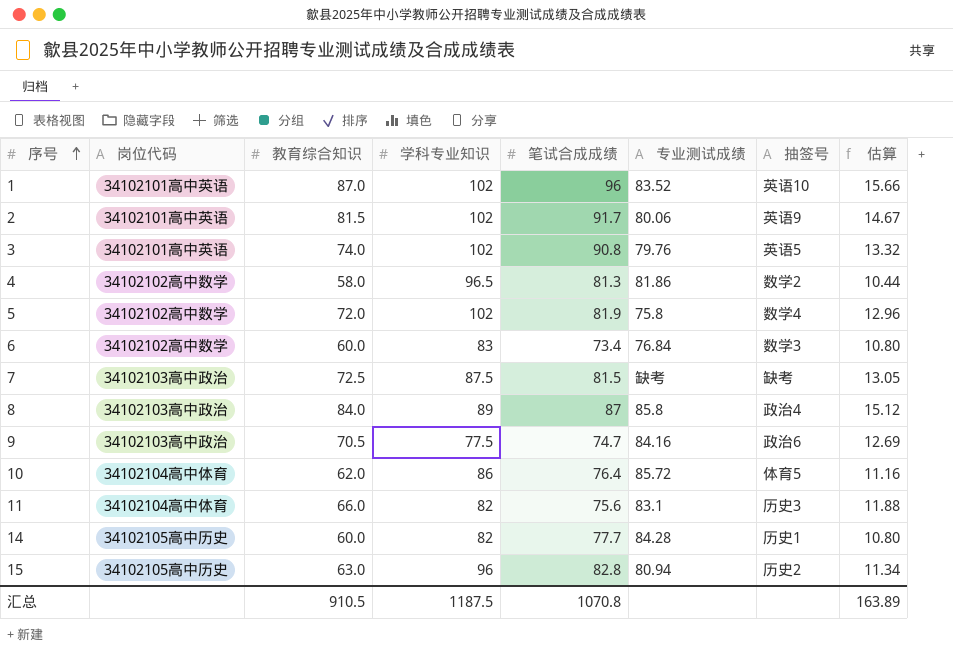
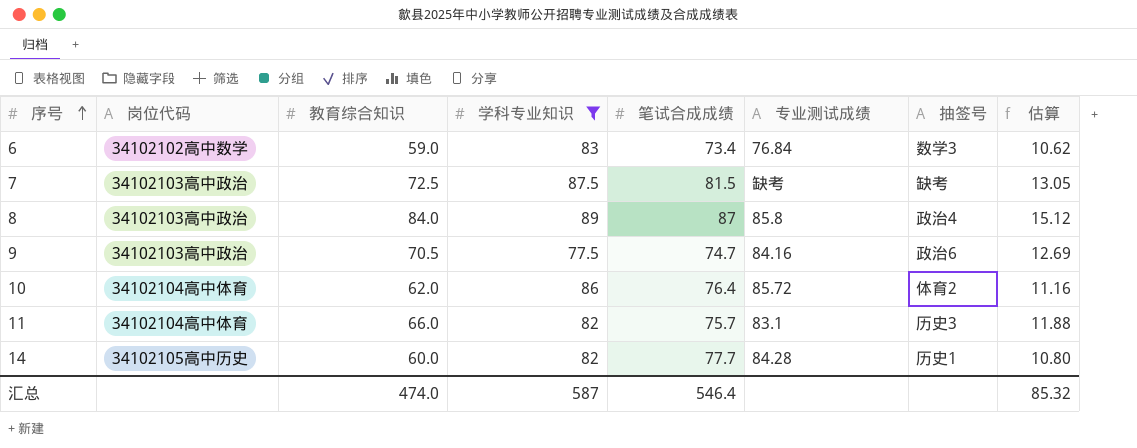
filter: none -> 学科专业知识 <= 89
6 | 教育综合知识: 60.0 -> 59.0
6 | 估算: 10.80 -> 10.62
10 | 抽签号: 体育5 -> 体育2
11 | 笔试合成成绩: 75.6 -> 75.7
汇总 | 教育综合知识: 910.5 -> 474.0
汇总 | 学科专业知识: 1187.5 -> 587
汇总 | 笔试合成成绩: 1070.8 -> 546.4
汇总 | 估算: 163.89 -> 85.32

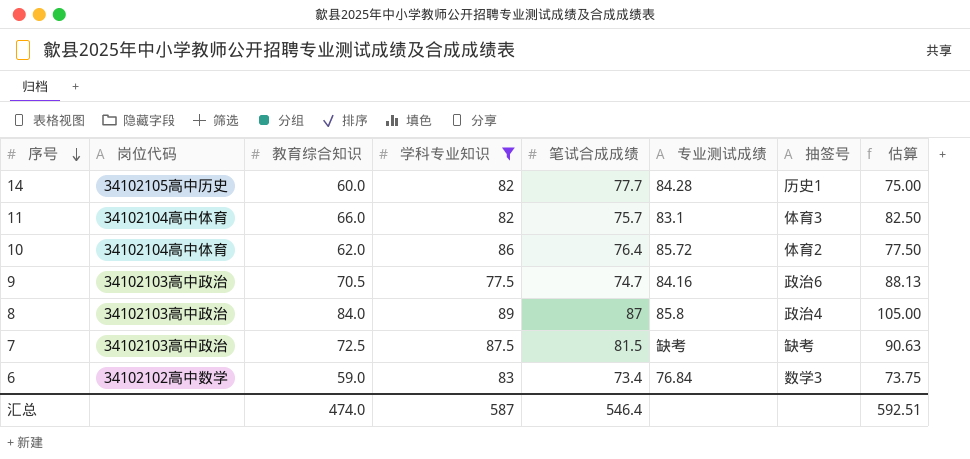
row order: 序号 ascending -> 序号 descending
column 估算 | formula: [教育综合知识] * 0.18 -> [教育综合知识] * 1.25
11 | 抽签号: 历史3 -> 体育3
汇总 | 估算: 85.32 -> 592.51

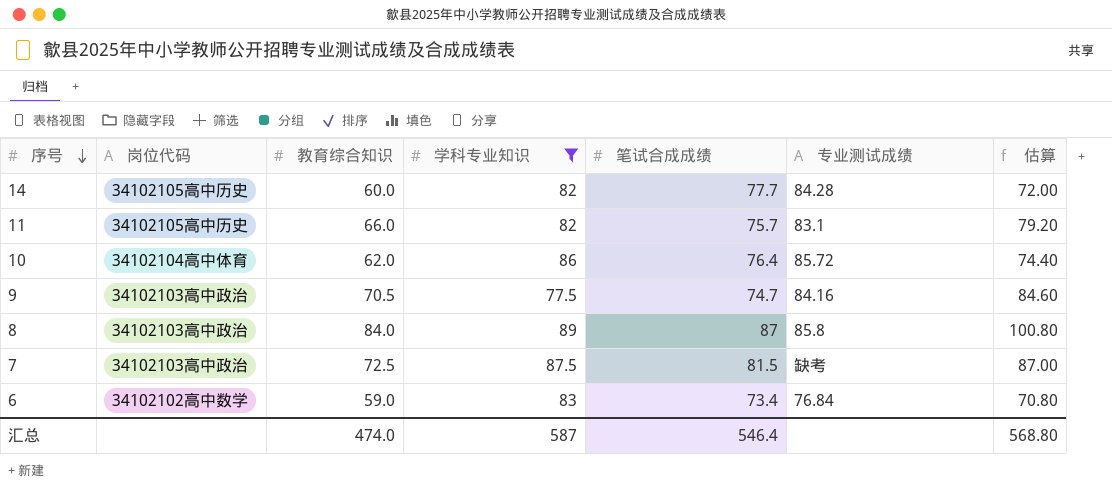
column 抽签号 | position: 7 -> none
column 估算 | formula: [教育综合知识] * 1.25 -> [教育综合知识] * 1.2
11 | 岗位代码: 34102104高中体育 -> 34102105高中历史
汇总 | 估算: 592.51 -> 568.80

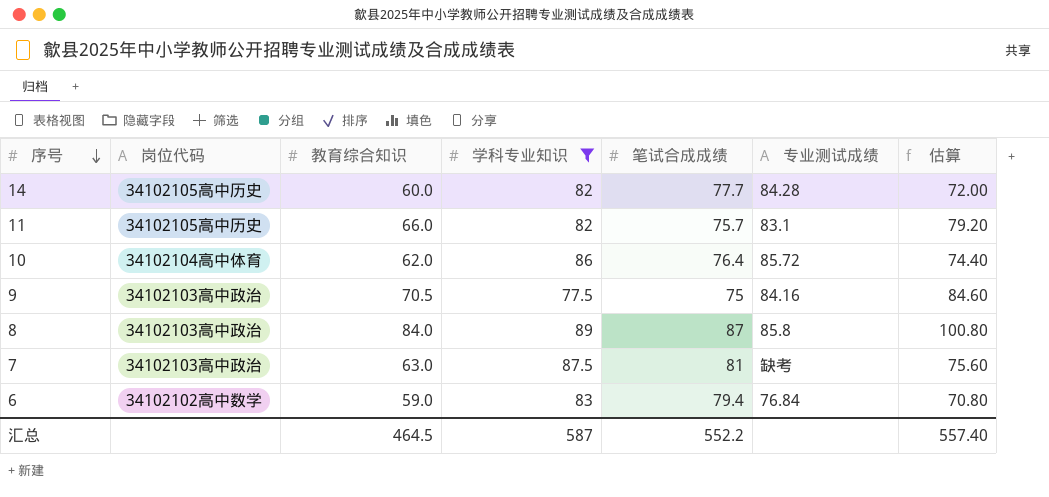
9 | 笔试合成成绩: 74.7 -> 75
7 | 教育综合知识: 72.5 -> 63.0
7 | 笔试合成成绩: 81.5 -> 81
7 | 估算: 87.00 -> 75.60
6 | 笔试合成成绩: 73.4 -> 79.4
汇总 | 教育综合知识: 474.0 -> 464.5
汇总 | 笔试合成成绩: 546.4 -> 552.2
汇总 | 估算: 568.80 -> 557.40

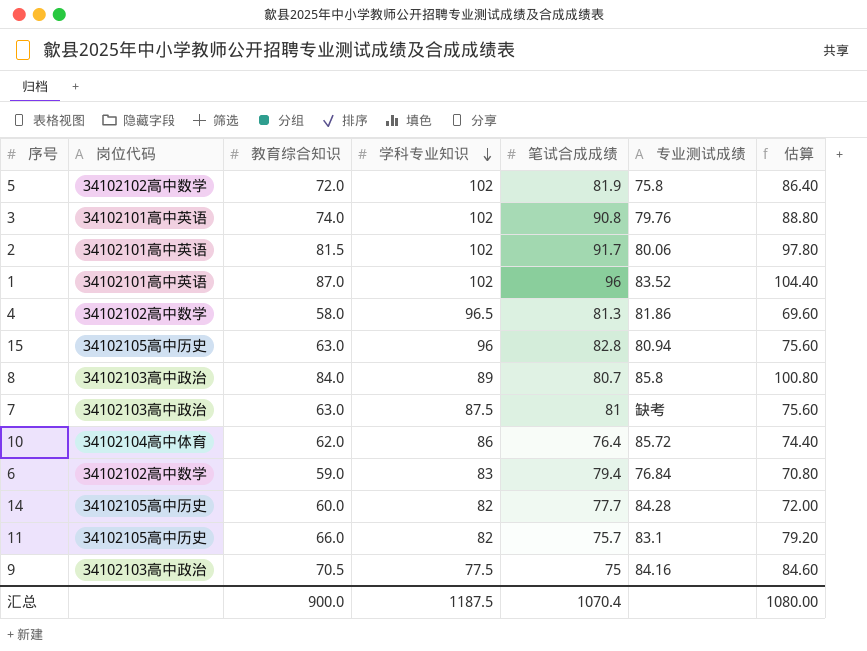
filter: 学科专业知识 <= 89 -> none
row order: 序号 descending -> 学科专业知识 descending
8 | 笔试合成成绩: 87 -> 80.7
汇总 | 教育综合知识: 464.5 -> 900.0
汇总 | 学科专业知识: 587 -> 1187.5
汇总 | 笔试合成成绩: 552.2 -> 1070.4
汇总 | 估算: 557.40 -> 1080.00

